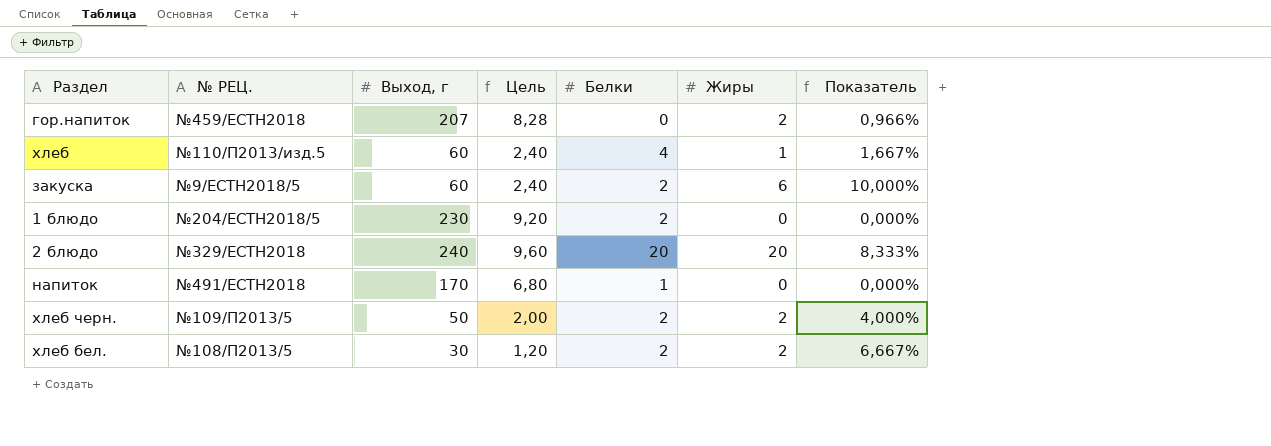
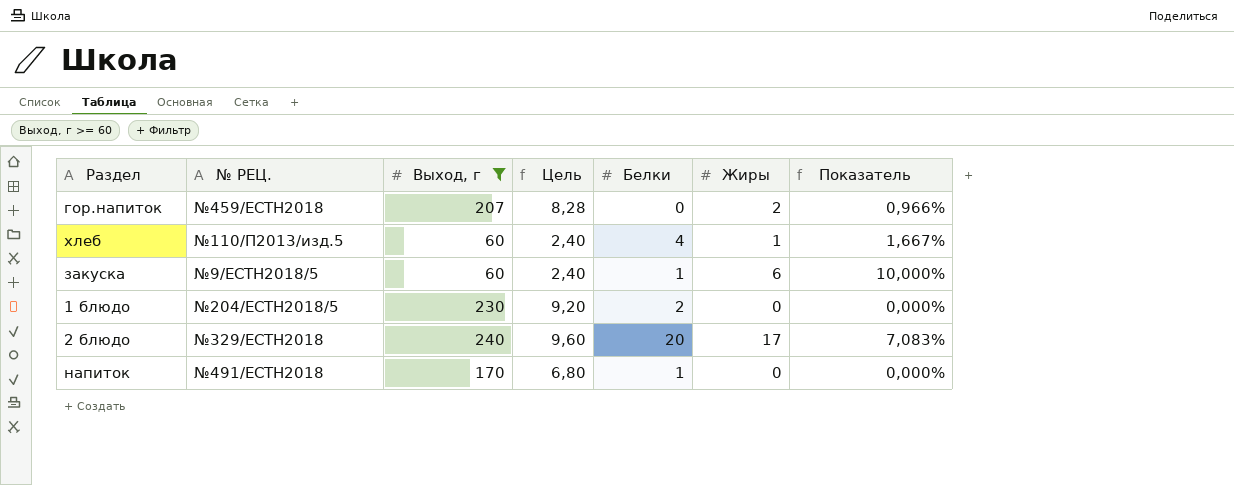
filter: none -> Выход, г >= 60
закуска | Белки: 2 -> 1
2 блюдо | Жиры: 20 -> 17
2 блюдо | Показатель: 8,333% -> 7,083%

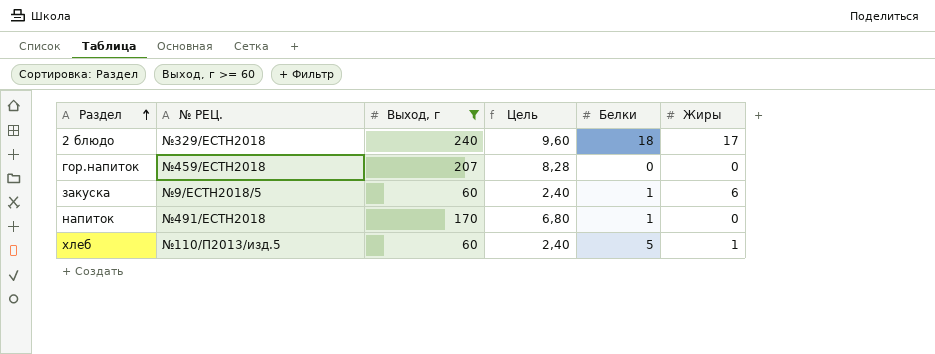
row order: none -> Раздел ascending
column Показатель | formula: [Жиры] / [Выход, г] -> none
row 1 блюдо: №204/ЕСТН2018/5 | 230 | 9,20 | 2 | 0 | 0,000% -> none
2 блюдо | Белки: 20 -> 18
гор.напиток | Жиры: 2 -> 0
хлеб | Белки: 4 -> 5

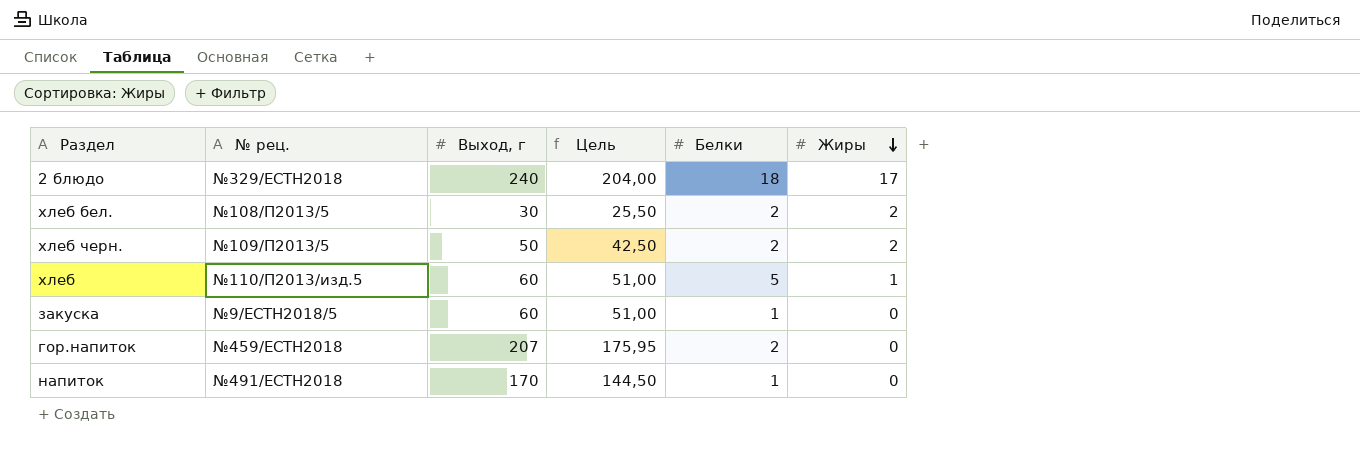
filter: Выход, г >= 60 -> none
row order: Раздел ascending -> Жиры descending
column name: № РЕЦ. -> № рец.
column Цель | formula: [Выход, г] * 0,04 -> [Выход, г] * 0,85
закуска | Жиры: 6 -> 0
гор.напиток | Белки: 0 -> 2

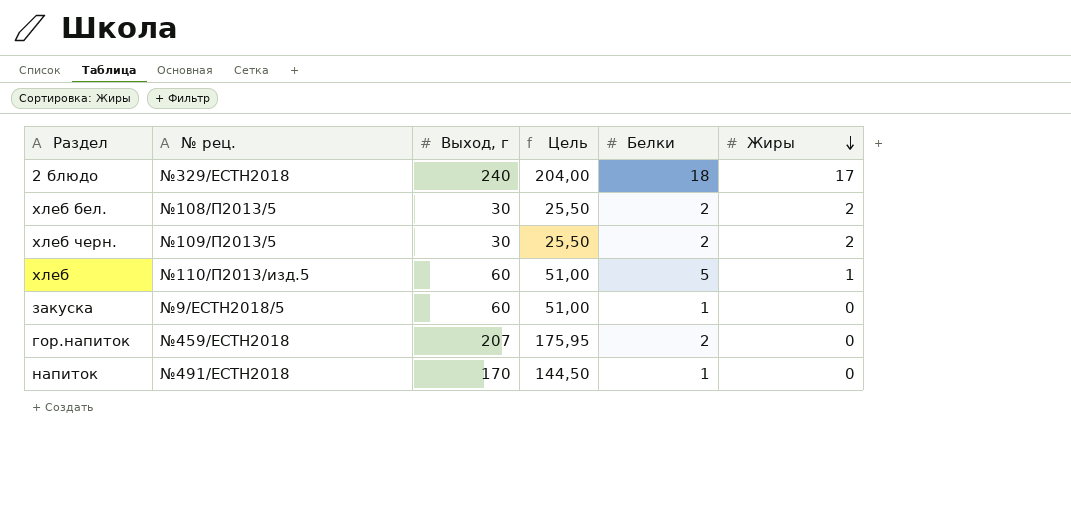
хлеб черн. | Выход, г: 50 -> 30
хлеб черн. | Цель: 42,50 -> 25,50

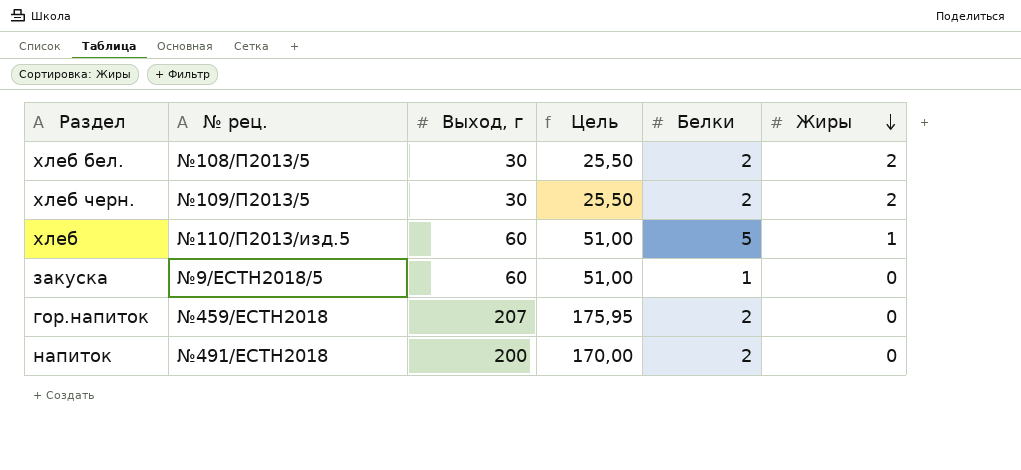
row 2 блюдо: №329/ЕСТН2018 | 240 | 204,00 | 18 | 17 -> none
напиток | Выход, г: 170 -> 200
напиток | Цель: 144,50 -> 170,00
напиток | Белки: 1 -> 2

